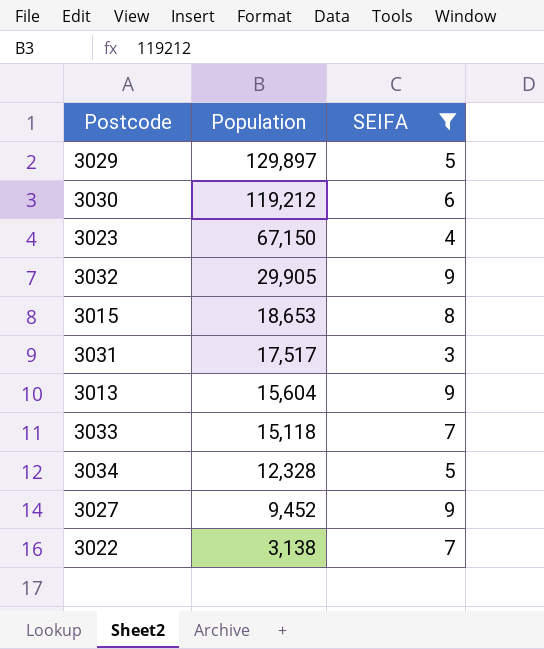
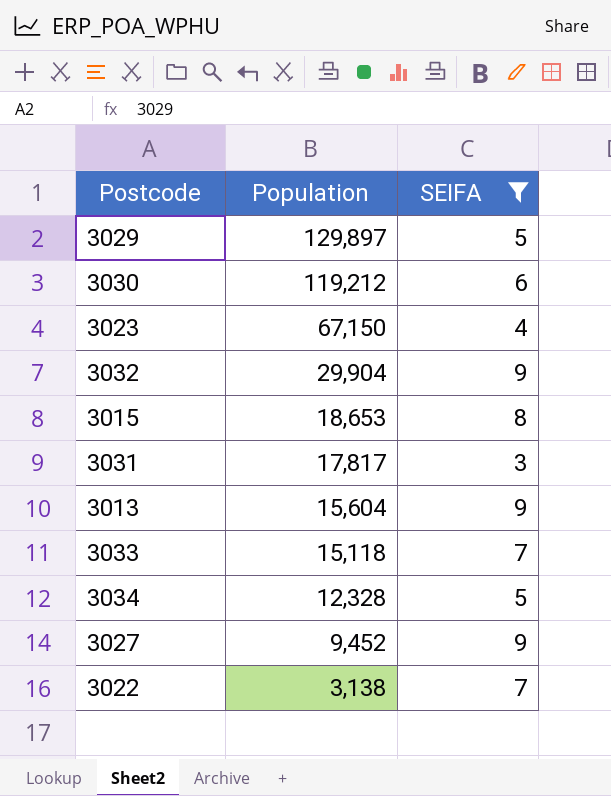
3032 | Population: 29,905 -> 29,904
3031 | Population: 17,517 -> 17,817

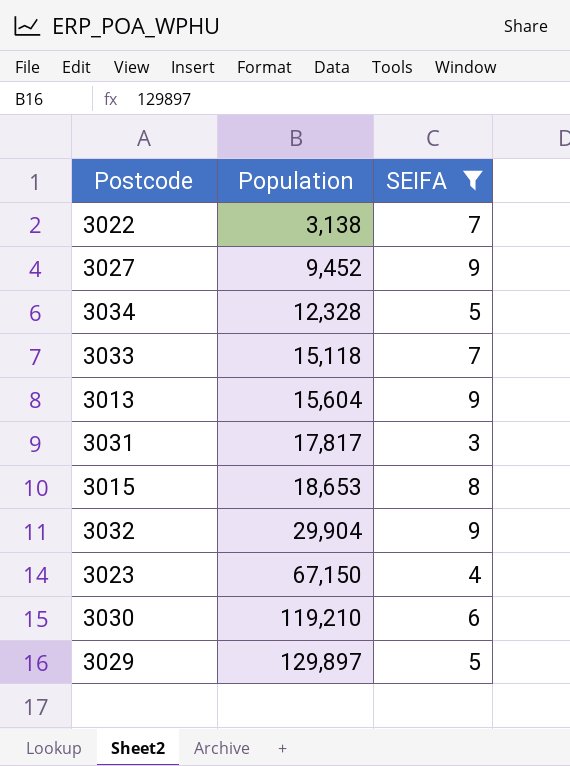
row order: Population descending -> Population ascending
3030 | Population: 119,212 -> 119,210

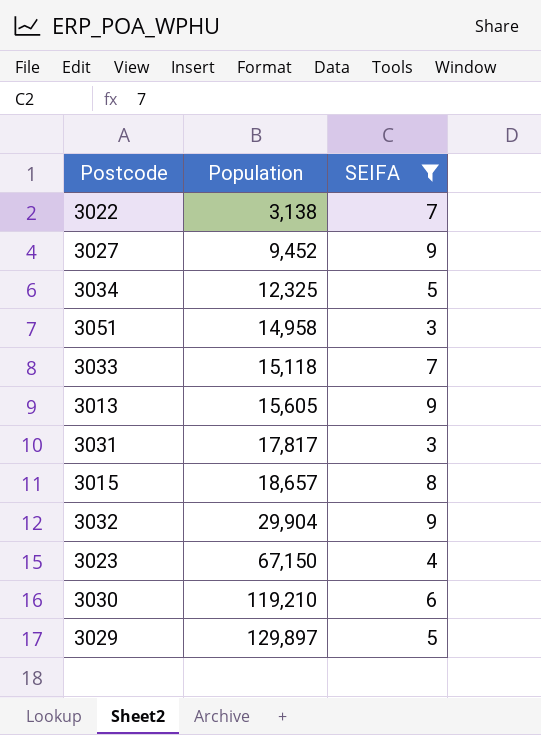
3034 | Population: 12,328 -> 12,325
row 3051: none -> 14,958 | 3
3013 | Population: 15,604 -> 15,605
3015 | Population: 18,653 -> 18,657

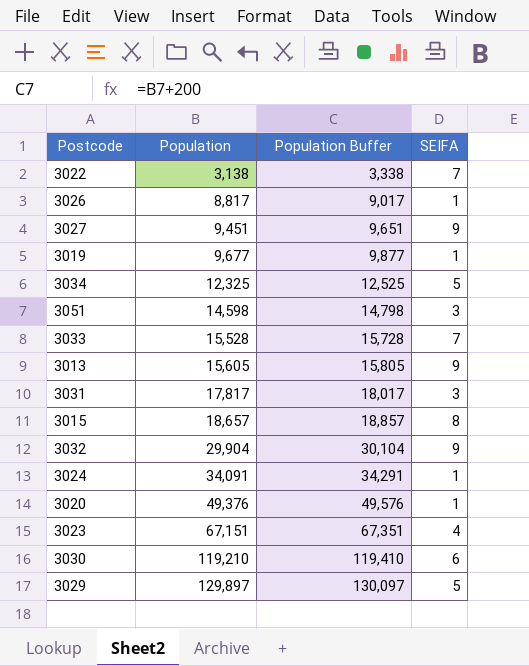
filter: SEIFA != 1 -> none
column Population Buffer | formula: none -> [Population] + 200
3027 | Population: 9,452 -> 9,451
3051 | Population: 14,958 -> 14,598
3033 | Population: 15,118 -> 15,528
3023 | Population: 67,150 -> 67,151

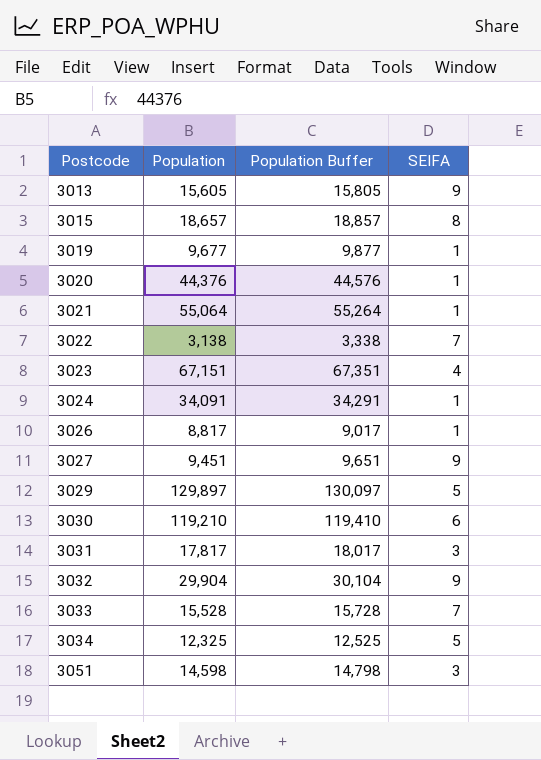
row order: Population ascending -> Postcode ascending
3020 | Population: 49,376 -> 44,376
3020 | Population Buffer: 49,576 -> 44,576
row 3021: none -> 55,064 | 55,264 | 1

